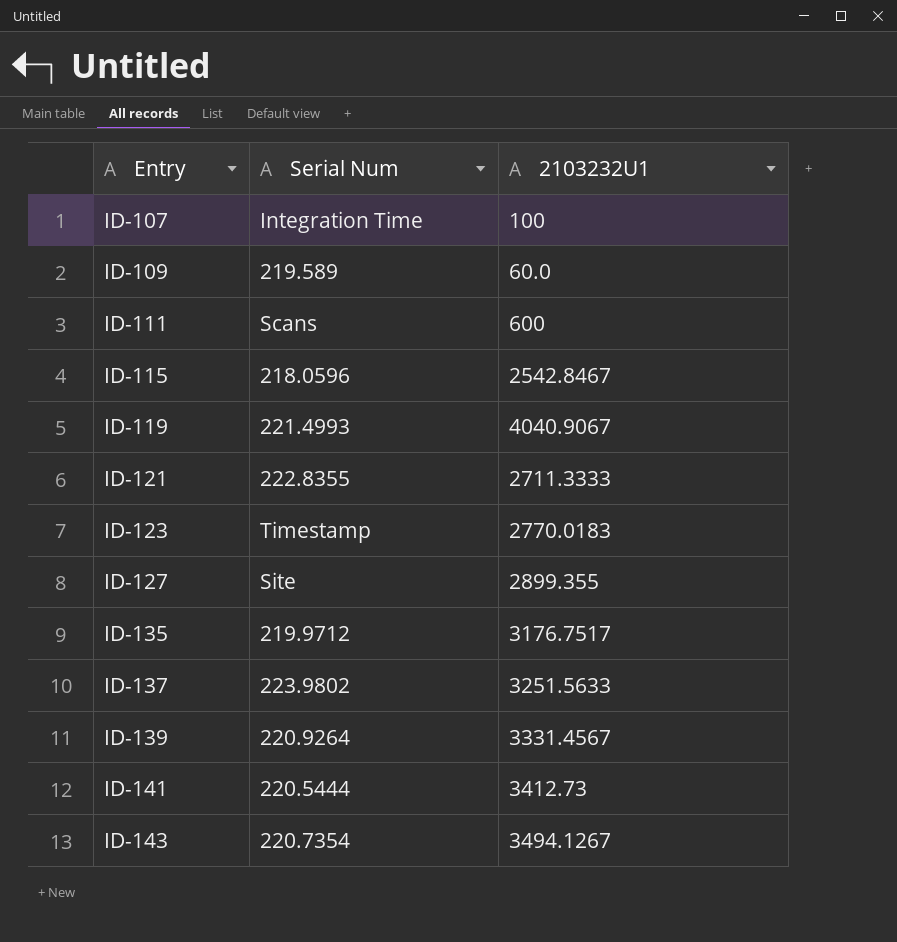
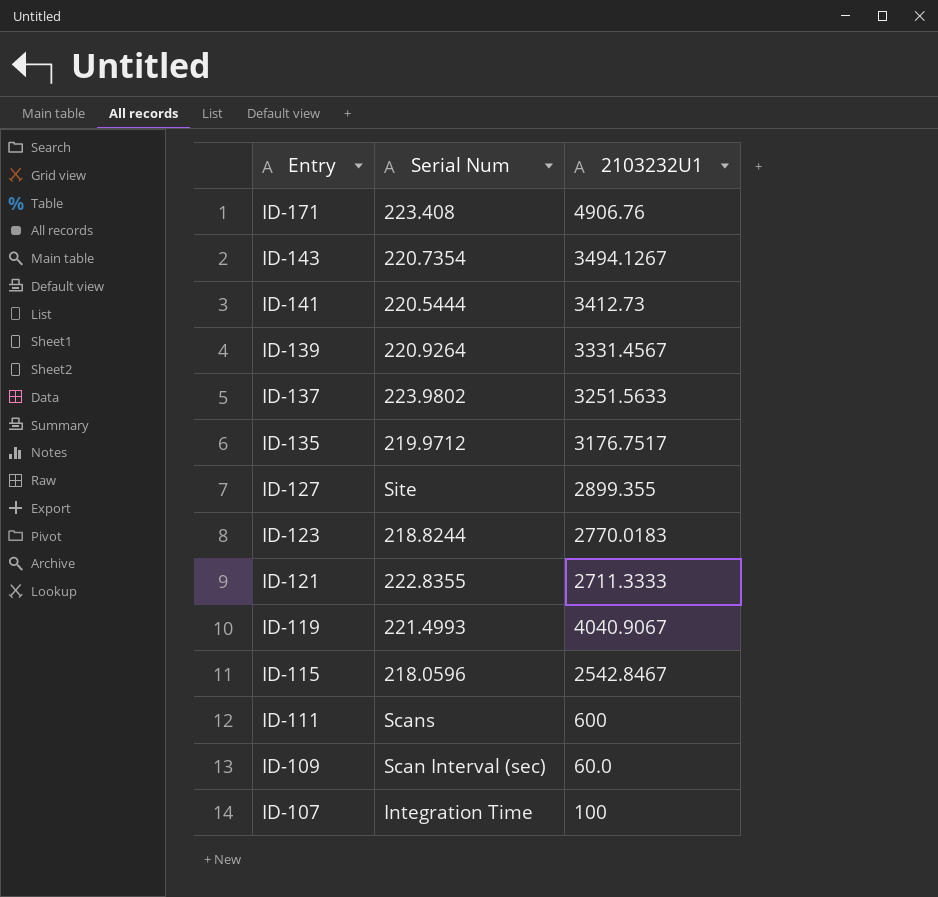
row order: Entry ascending -> Entry descending
row ID-171: none -> 223.408 | 4906.76
ID-123 | Serial Num: Timestamp -> 218.8244
ID-109 | Serial Num: 219.589 -> Scan Interval (sec)

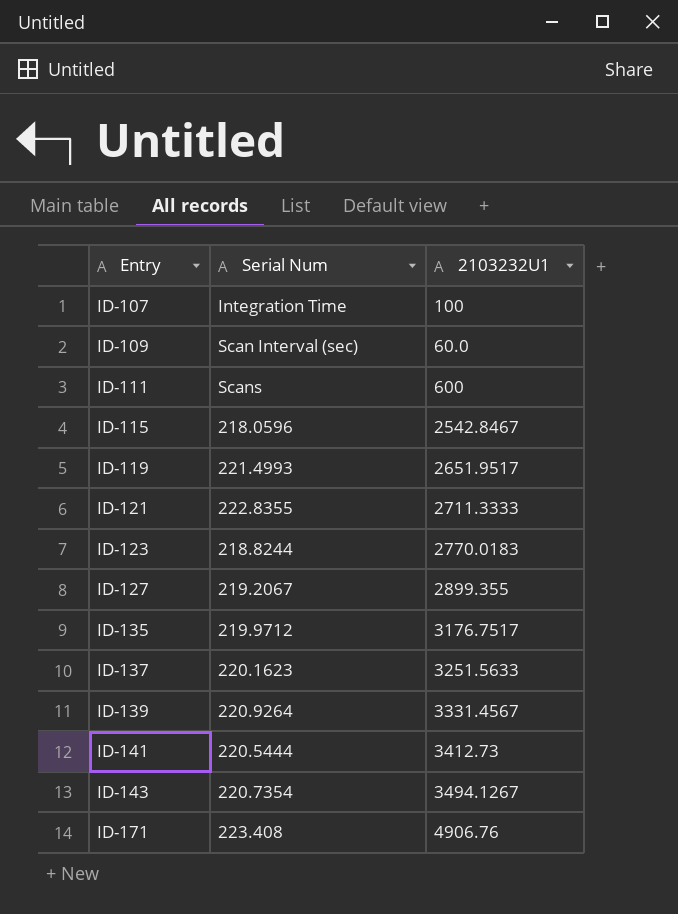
row order: Entry descending -> Entry ascending
ID-119 | 2103232U1: 4040.9067 -> 2651.9517
ID-127 | Serial Num: Site -> 219.2067
ID-137 | Serial Num: 223.9802 -> 220.1623

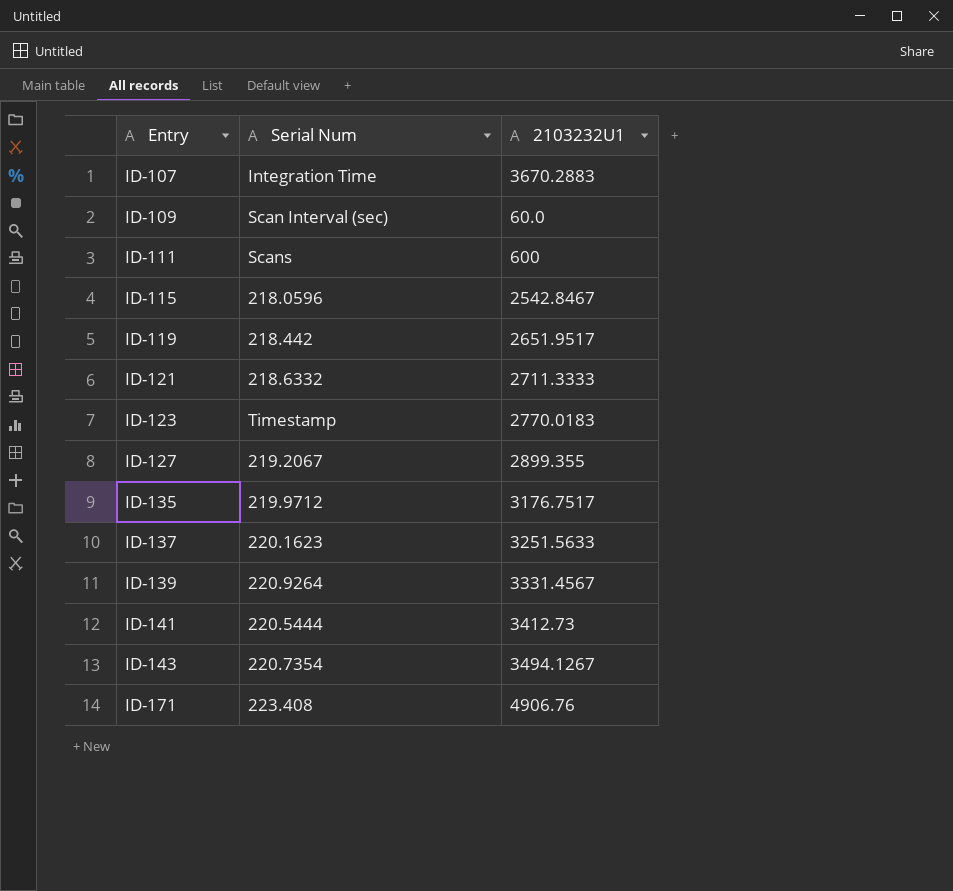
ID-107 | 2103232U1: 100 -> 3670.2883
ID-119 | Serial Num: 221.4993 -> 218.442
ID-121 | Serial Num: 222.8355 -> 218.6332
ID-123 | Serial Num: 218.8244 -> Timestamp

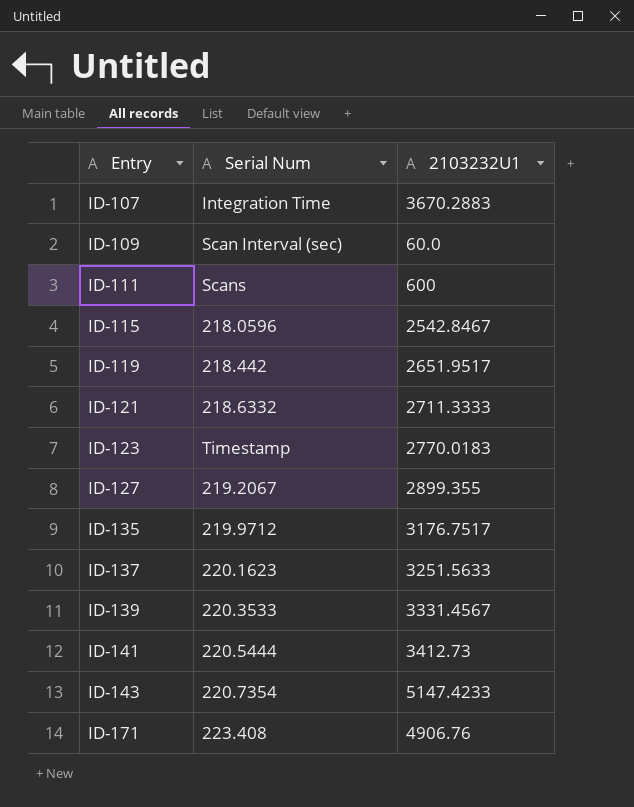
ID-139 | Serial Num: 220.9264 -> 220.3533
ID-143 | 2103232U1: 3494.1267 -> 5147.4233

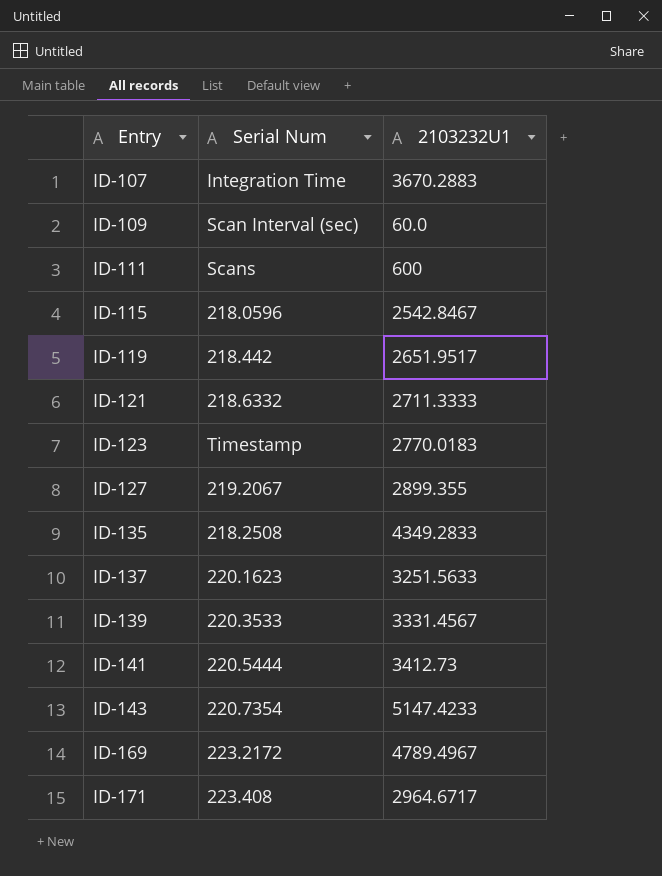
ID-135 | Serial Num: 219.9712 -> 218.2508
ID-135 | 2103232U1: 3176.7517 -> 4349.2833
row ID-169: none -> 223.2172 | 4789.4967
ID-171 | 2103232U1: 4906.76 -> 2964.6717

